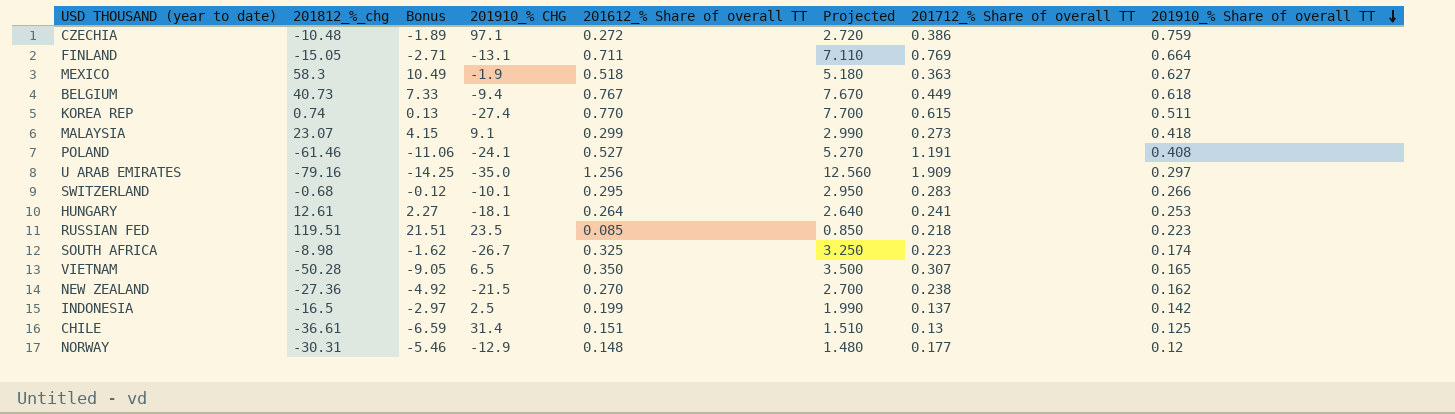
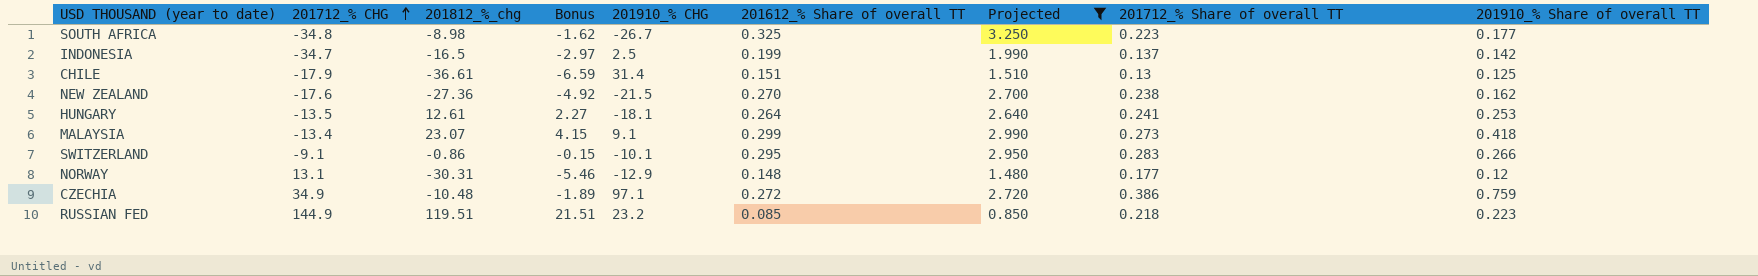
filter: none -> Projected <= 3.250
row order: 201910_% Share of overall TT descending -> 201712_% CHG ascending
column 201712_% CHG | position: none -> 2
SOUTH AFRICA | 201910_% Share of overall TT: 0.174 -> 0.177
SWITZERLAND | 201812_%_chg: -0.68 -> -0.86
SWITZERLAND | Bonus: -0.12 -> -0.15
RUSSIAN FED | 201910_% CHG: 23.5 -> 23.2

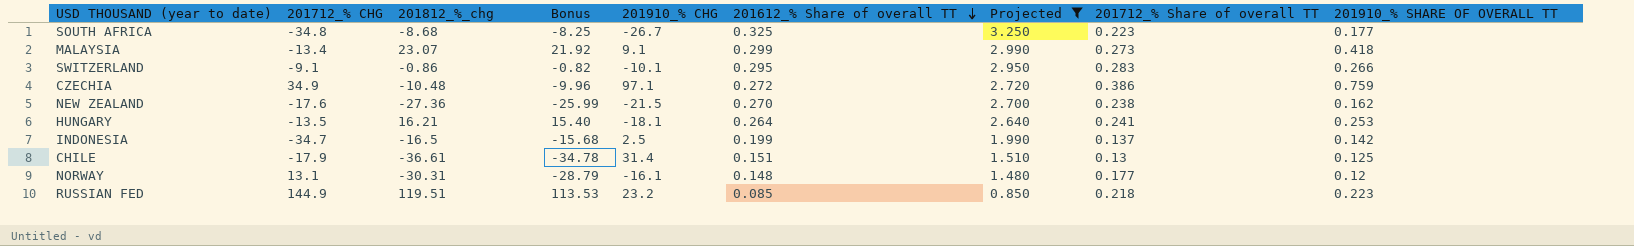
row order: 201712_% CHG ascending -> 201612_% Share of overall TT descending
column Bonus | formula: [201812_%_chg] * 0.18 -> [201812_%_chg] * 0.95
column name: 201910_% Share of overall TT -> 201910_% SHARE OF OVERALL TT
SOUTH AFRICA | 201812_%_chg: -8.98 -> -8.68
HUNGARY | 201812_%_chg: 12.61 -> 16.21
NORWAY | 201910_% CHG: -12.9 -> -16.1

